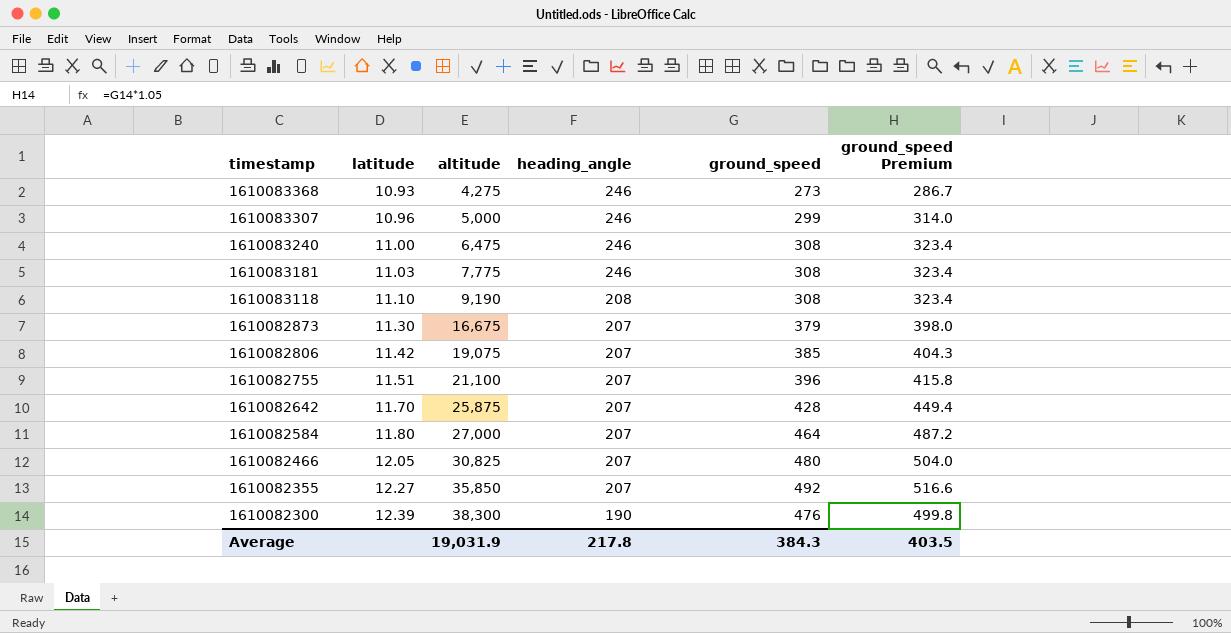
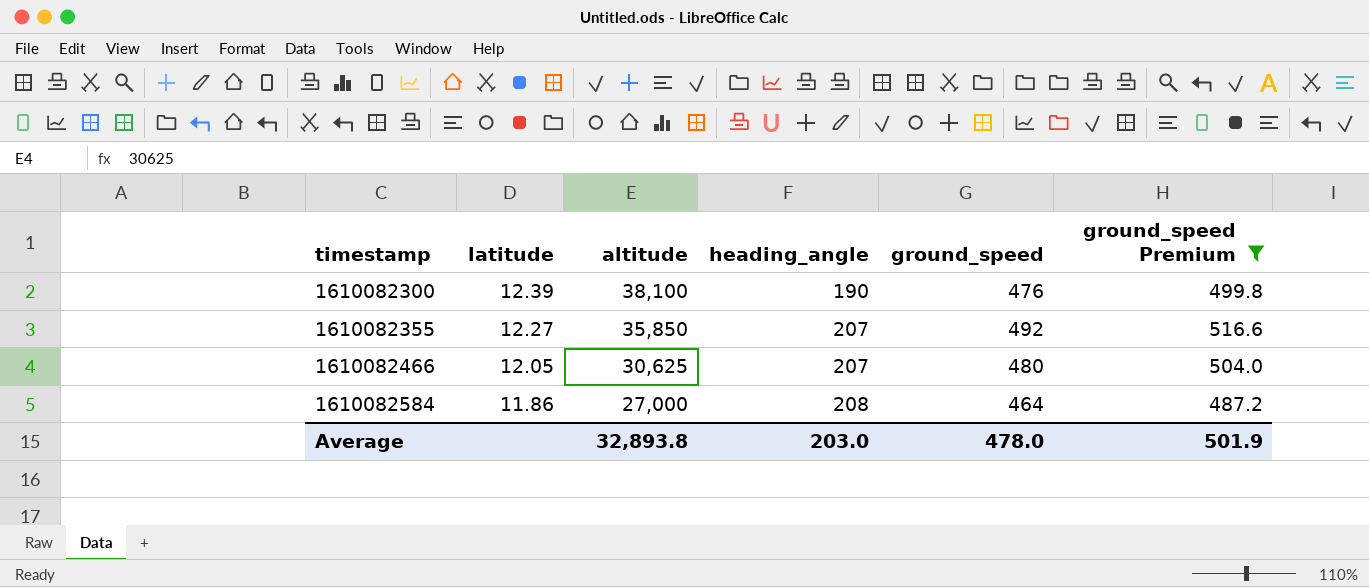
filter: none -> ground_speed Premium >= 487.2
row order: timestamp descending -> timestamp ascending
1610082300 | altitude: 38,300 -> 38,100
1610082466 | altitude: 30,825 -> 30,625
1610082584 | latitude: 11.80 -> 11.86
1610082584 | heading_angle: 207 -> 208
Average | altitude: 19,031.9 -> 32,893.8
Average | heading_angle: 217.8 -> 203.0
Average | ground_speed: 384.3 -> 478.0
Average | ground_speed Premium: 403.5 -> 501.9

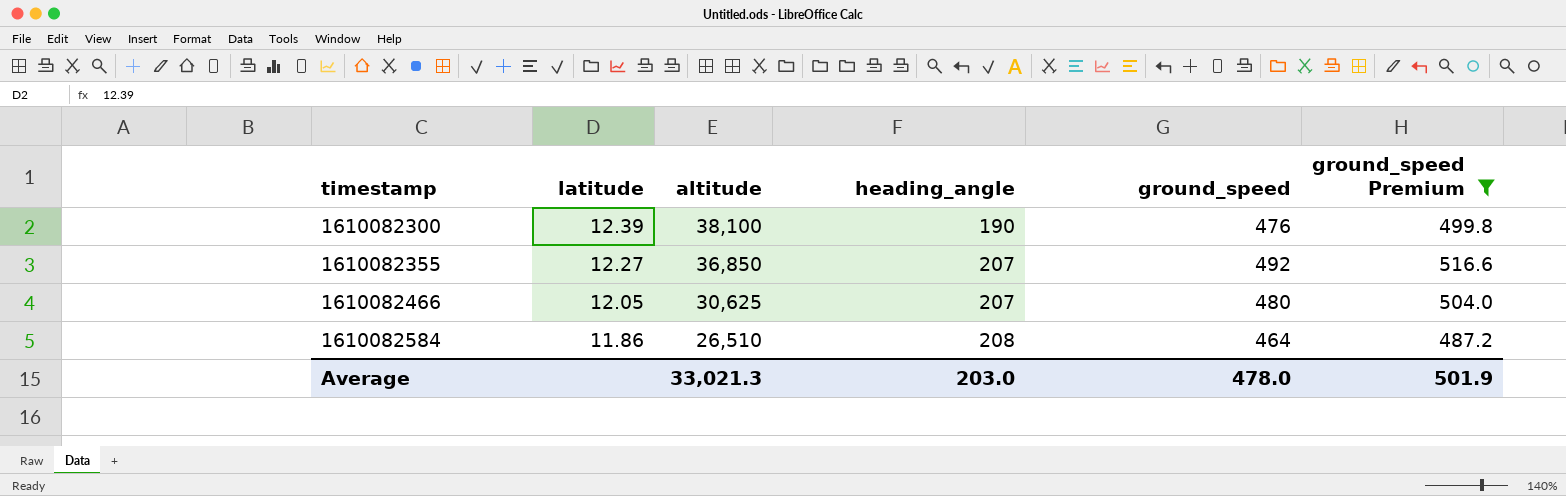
1610082355 | altitude: 35,850 -> 36,850
1610082584 | altitude: 27,000 -> 26,510
Average | altitude: 32,893.8 -> 33,021.3

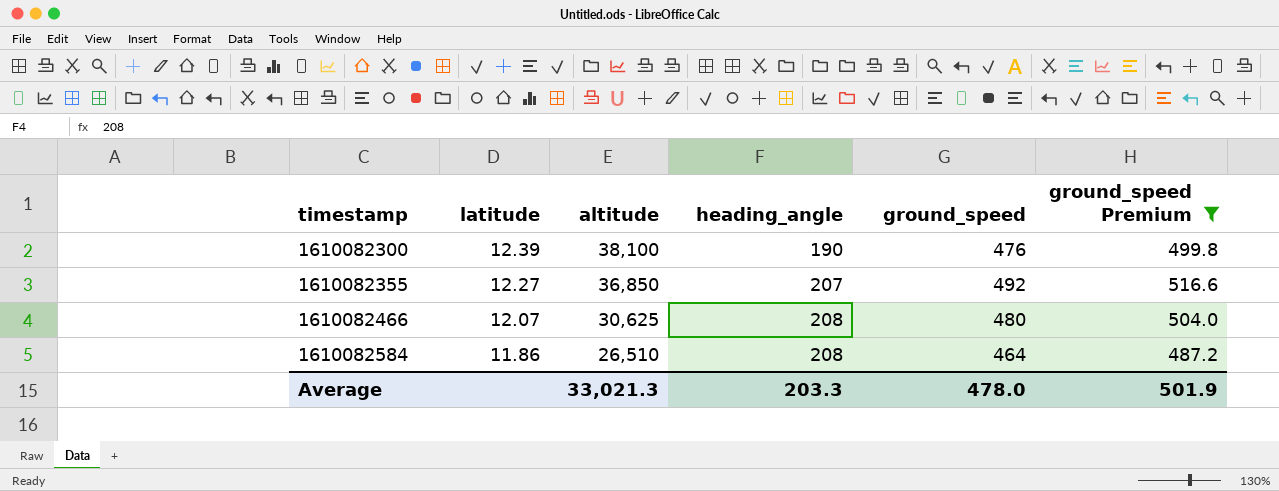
1610082466 | latitude: 12.05 -> 12.07
1610082466 | heading_angle: 207 -> 208
Average | heading_angle: 203.0 -> 203.3

